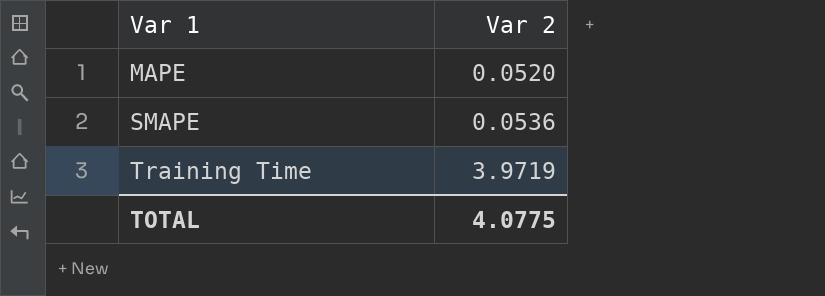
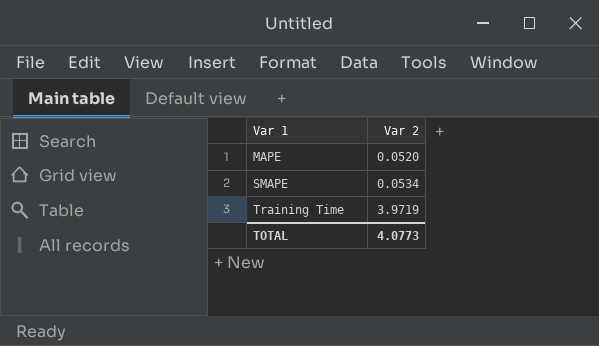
SMAPE | Var 2: 0.0536 -> 0.0534
TOTAL | Var 2: 4.0775 -> 4.0773

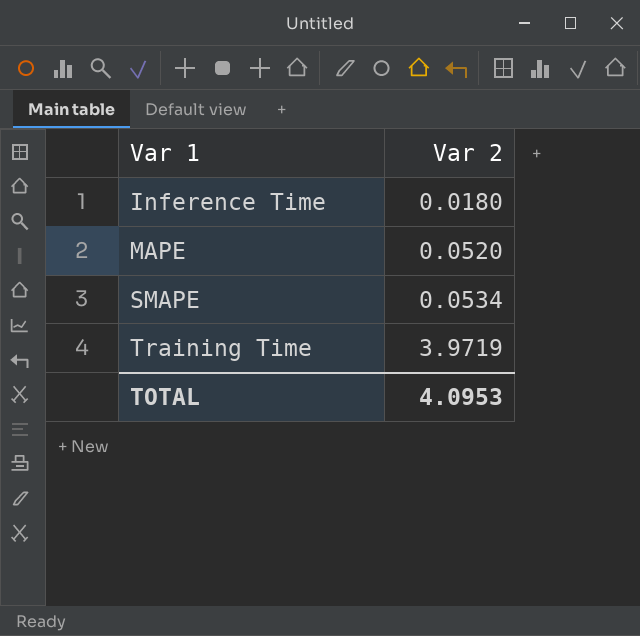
row Inference Time: none -> 0.0180
TOTAL | Var 2: 4.0773 -> 4.0953

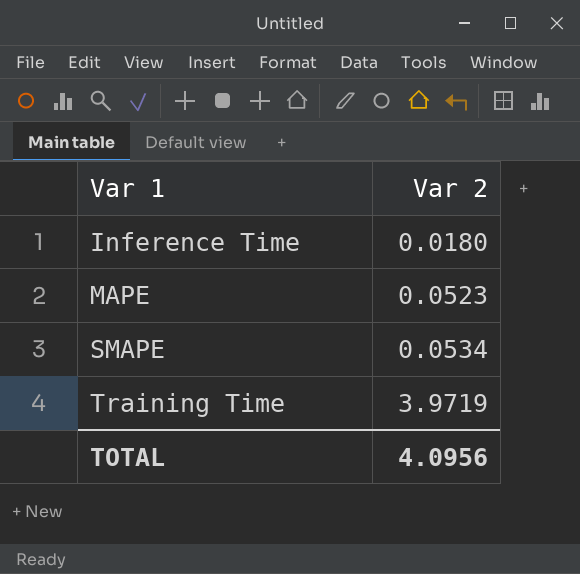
MAPE | Var 2: 0.0520 -> 0.0523
TOTAL | Var 2: 4.0953 -> 4.0956

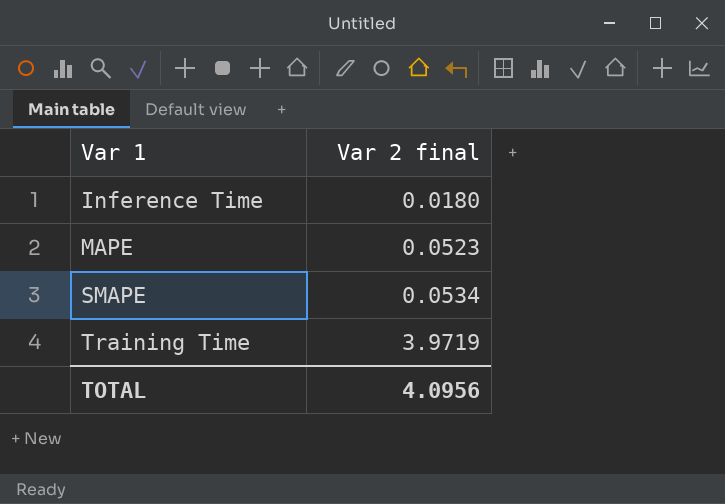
column name: Var 2 -> Var 2 final

